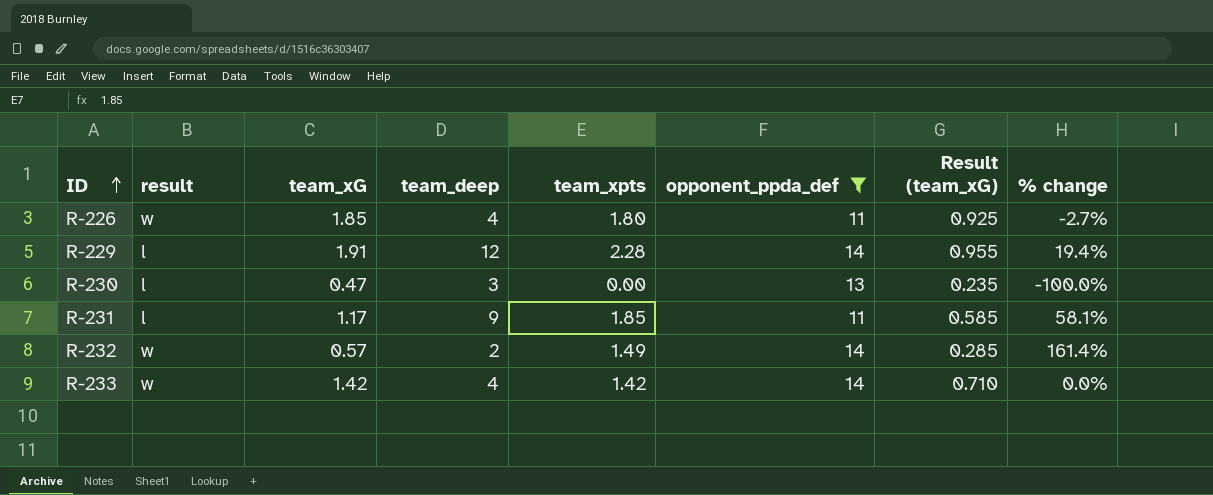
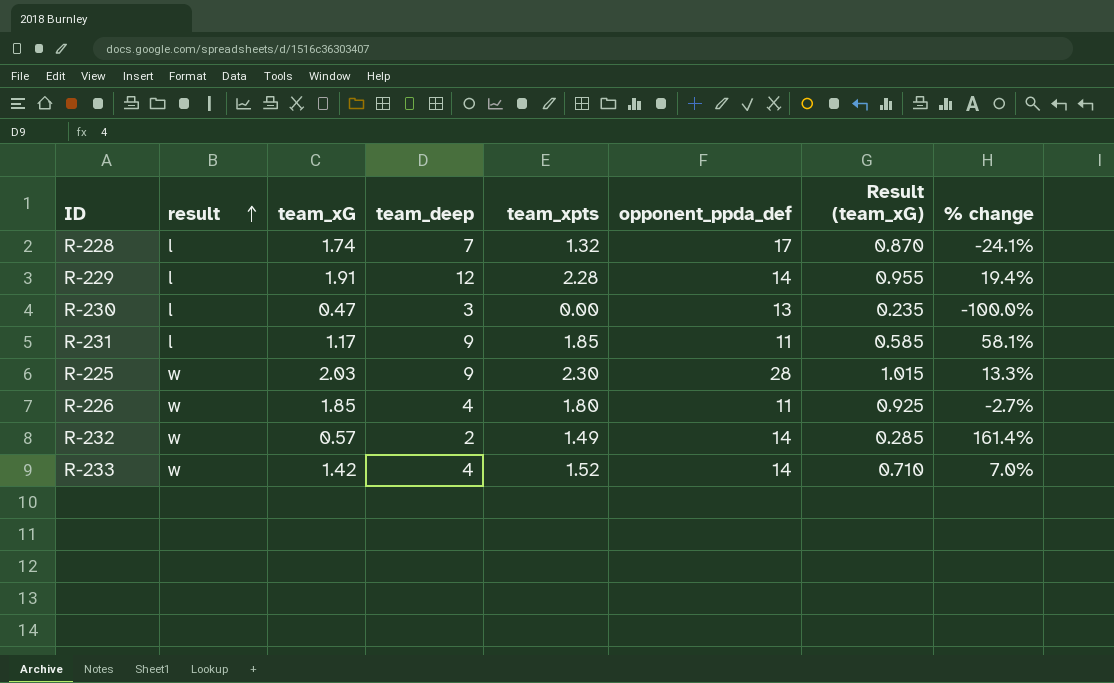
filter: opponent_ppda_def <= 14 -> none
row order: ID ascending -> result ascending
R-233 | team_xpts: 1.42 -> 1.52
R-233 | % change: 0.0% -> 7.0%

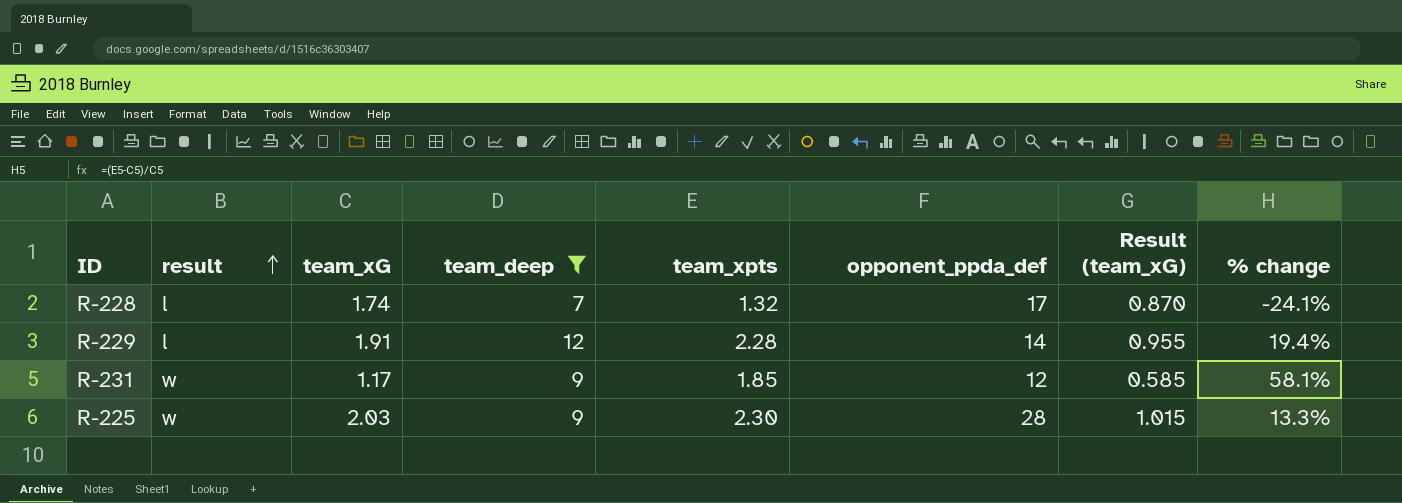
filter: none -> team_deep >= 7
R-231 | result: l -> w
R-231 | opponent_ppda_def: 11 -> 12

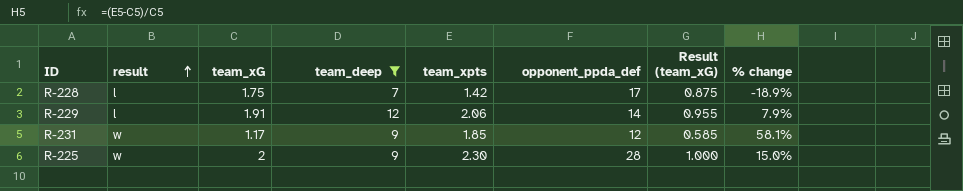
R-228 | team_xG: 1.74 -> 1.75
R-228 | team_xpts: 1.32 -> 1.42
R-228 | Result (team_xG): 0.870 -> 0.875
R-228 | % change: -24.1% -> -18.9%
R-229 | team_xpts: 2.28 -> 2.06
R-229 | % change: 19.4% -> 7.9%
R-225 | team_xG: 2.03 -> 2
R-225 | Result (team_xG): 1.015 -> 1.000
R-225 | % change: 13.3% -> 15.0%

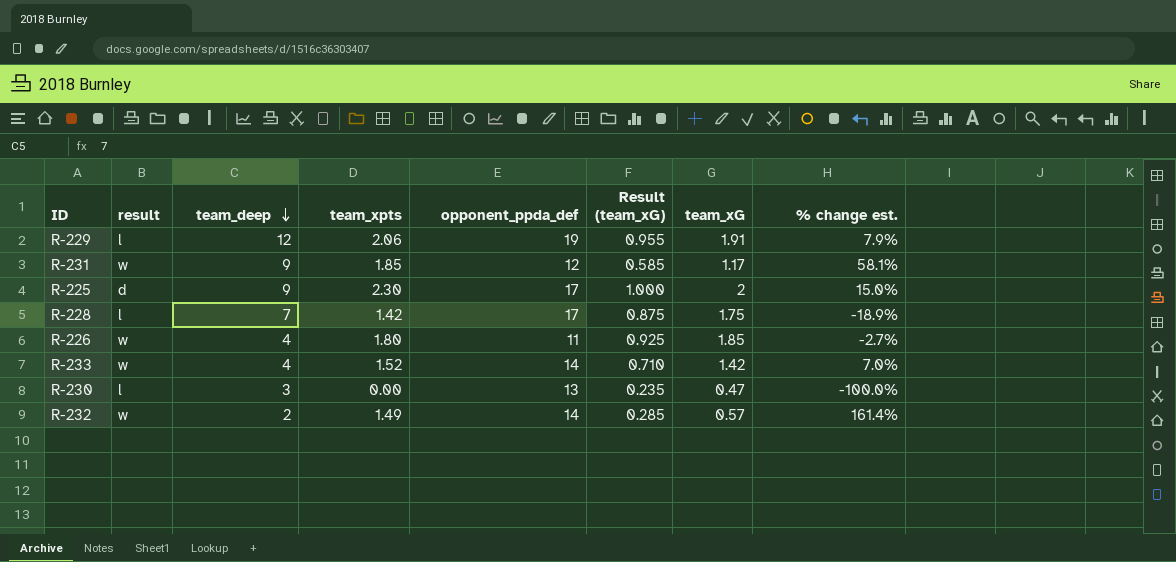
filter: team_deep >= 7 -> none
row order: result ascending -> team_deep descending
column team_xG | position: 3 -> 7
column name: % change -> % change est.
R-229 | opponent_ppda_def: 14 -> 19
R-225 | result: w -> d
R-225 | opponent_ppda_def: 28 -> 17

